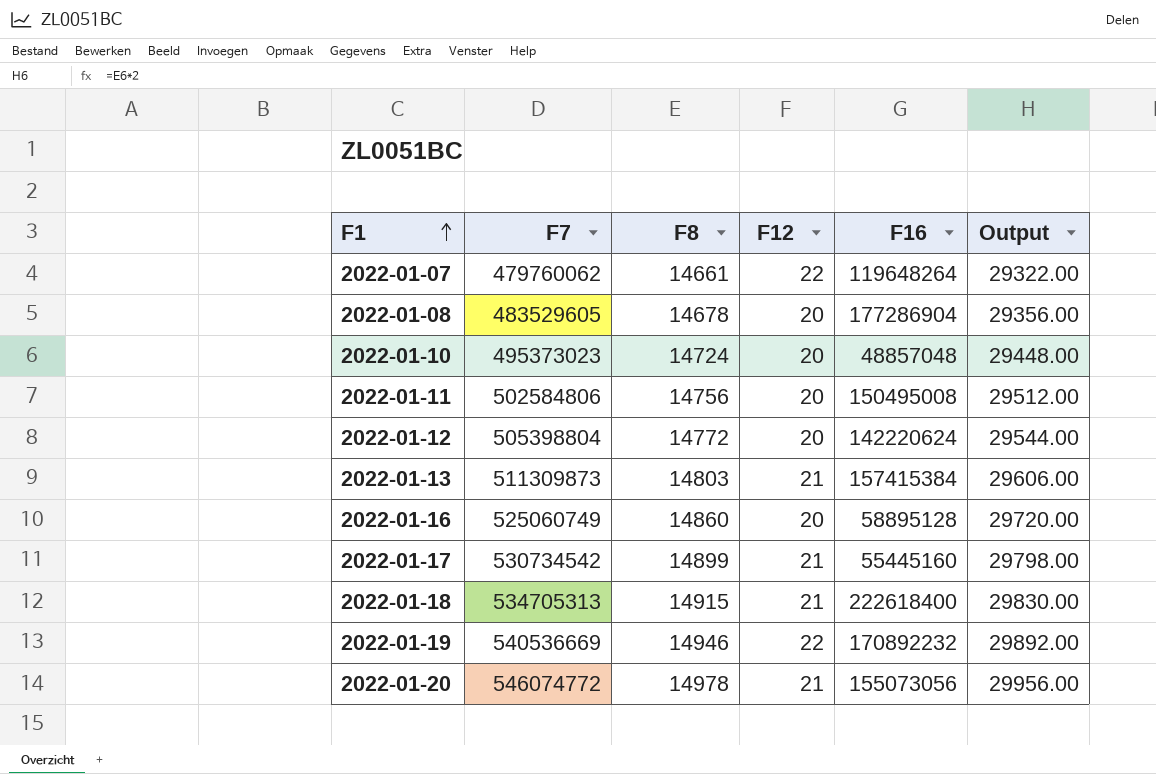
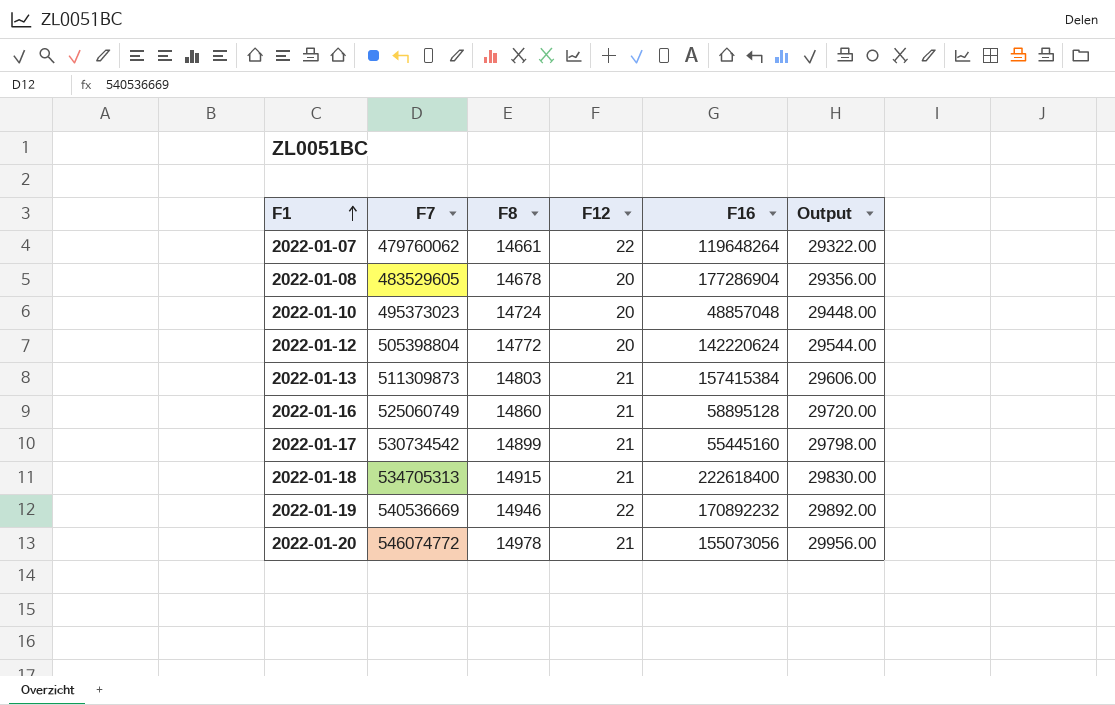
row 2022-01-11: 502584806 | 14756 | 20 | 150495008 | 29512.00 -> none
2022-01-16 | F12: 20 -> 21

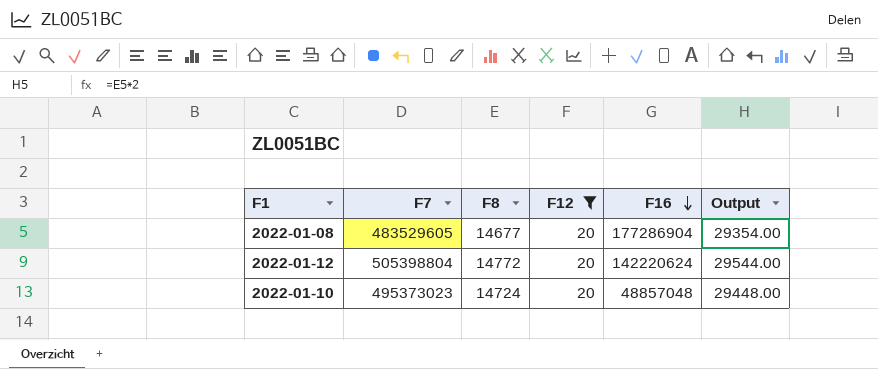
filter: none -> F12 = 20
row order: F1 ascending -> F16 descending
2022-01-08 | F8: 14678 -> 14677
2022-01-08 | Output: 29356.00 -> 29354.00

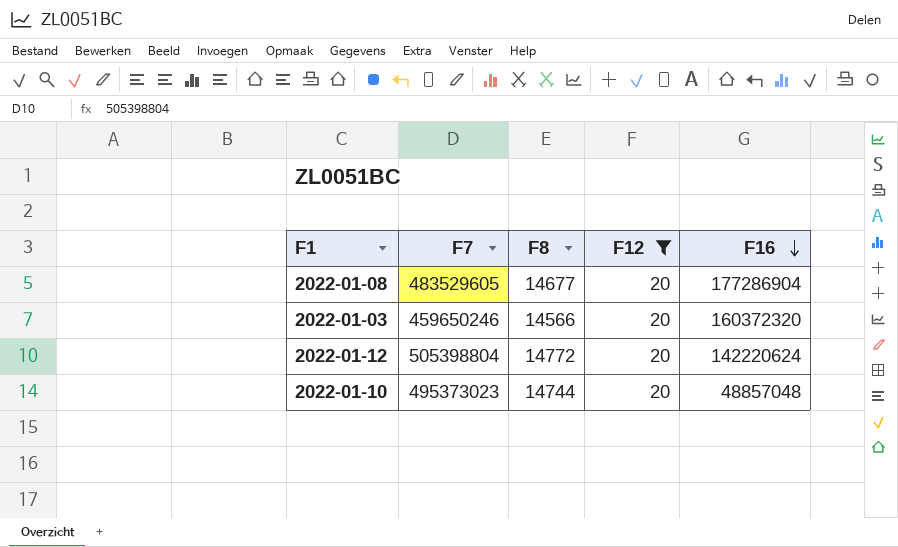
column Output | formula: [F8] * 2 -> none
row 2022-01-03: none -> 459650246 | 14566 | 20 | 160372320
2022-01-10 | F8: 14724 -> 14744

